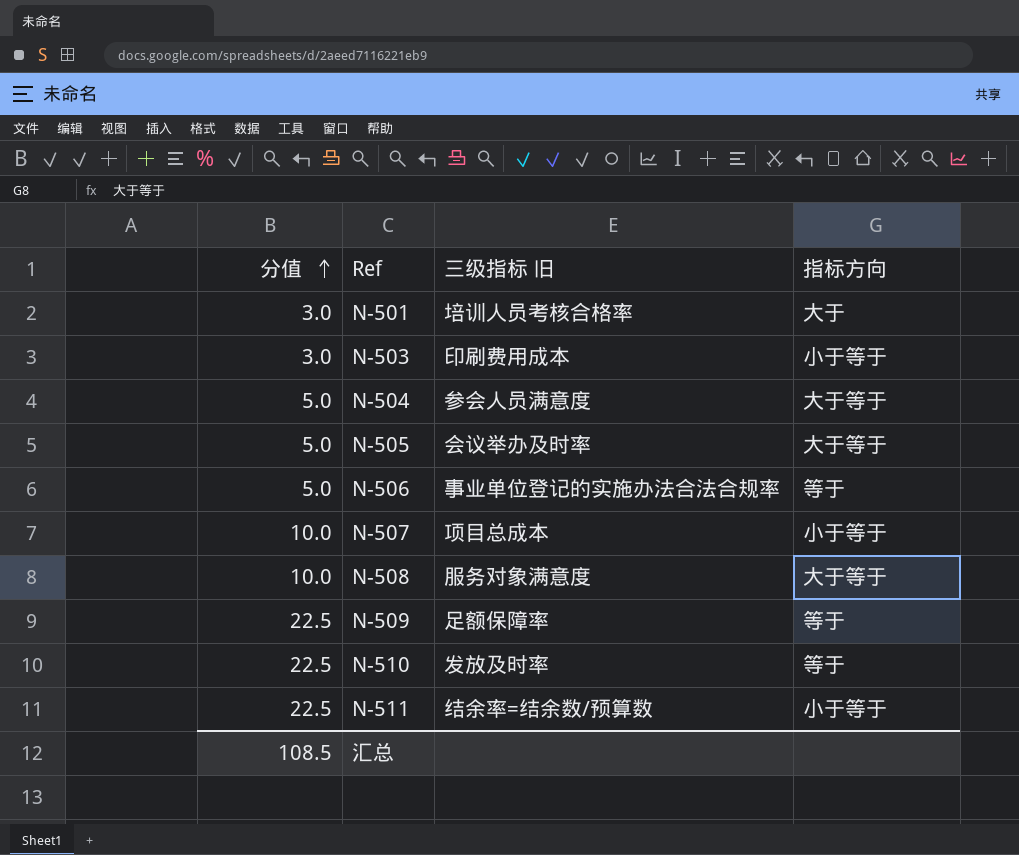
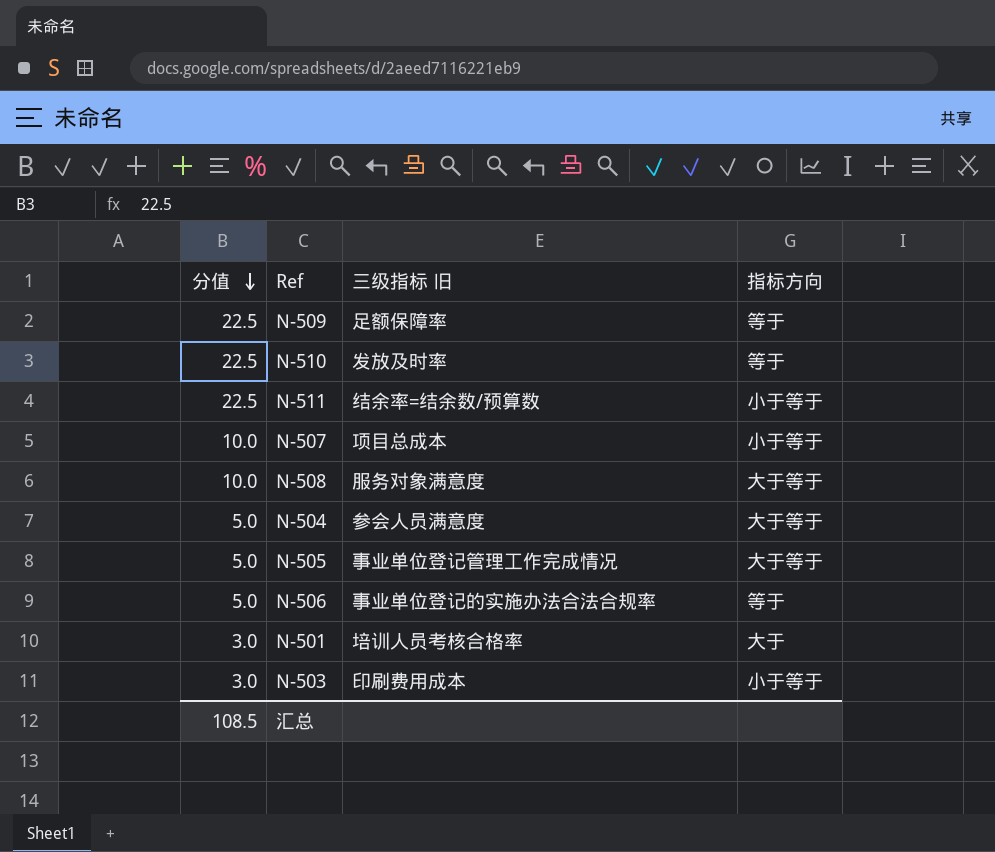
row order: 分值 ascending -> 分值 descending
N-505 | 三级指标 旧: 会议举办及时率 -> 事业单位登记管理工作完成情况

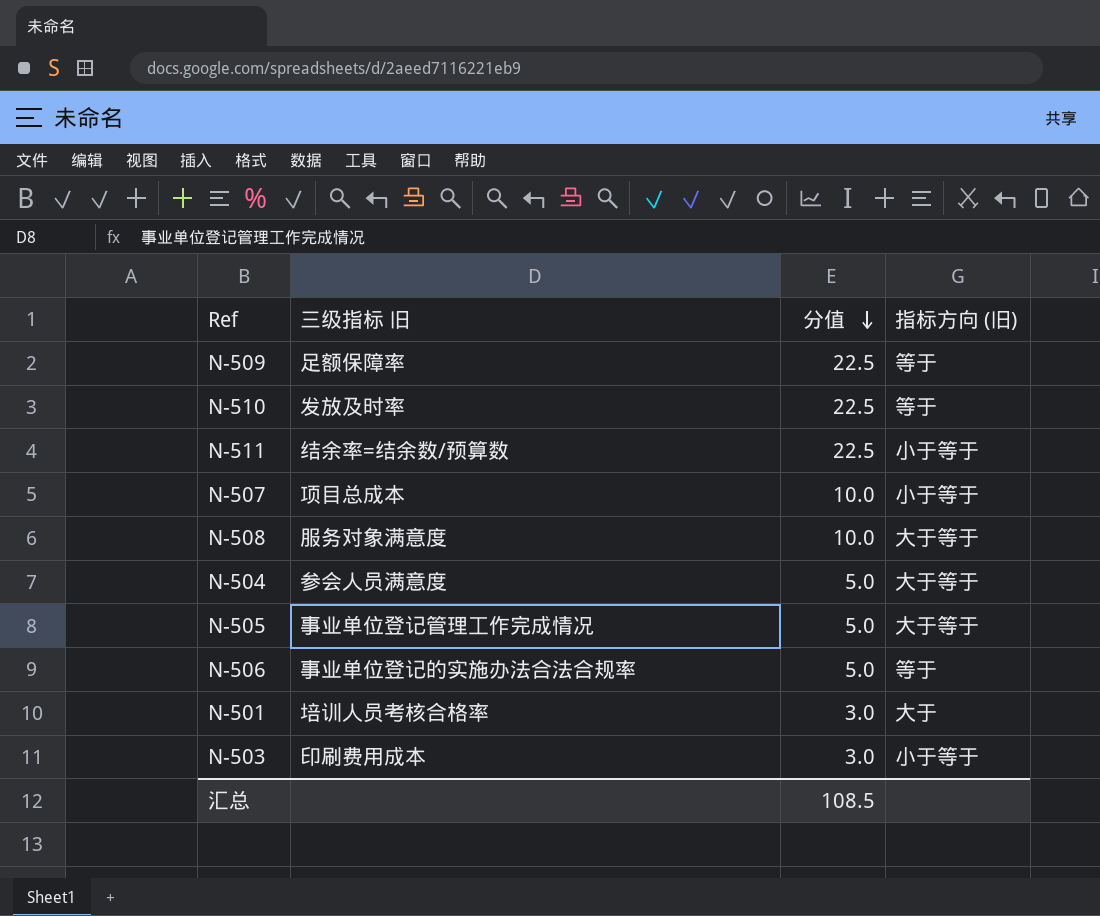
column 分值 | position: 1 -> 3
column name: 指标方向 -> 指标方向 (旧)

